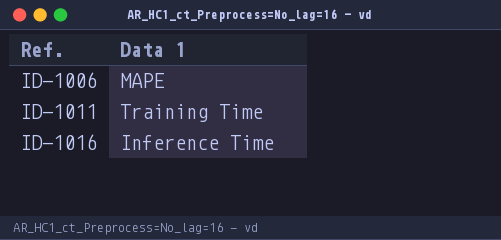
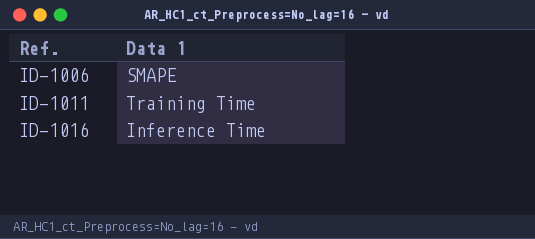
ID-1006 | Data 1: MAPE -> SMAPE

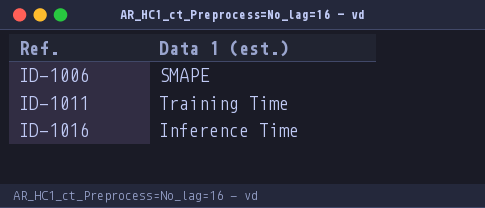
column name: Data 1 -> Data 1 (est.)

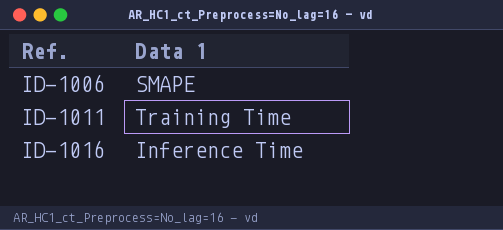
column name: Data 1 (est.) -> Data 1

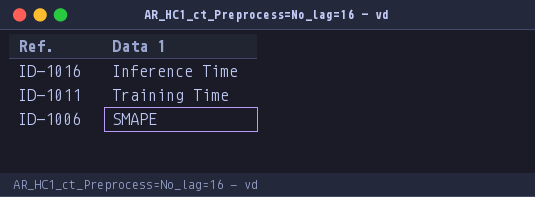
row order: Ref. ascending -> Ref. descending

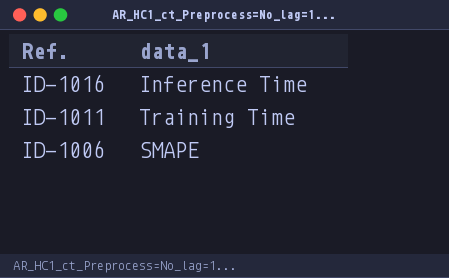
column name: Data 1 -> data_1

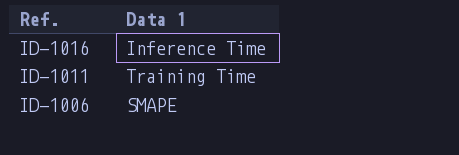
column name: data_1 -> Data 1

